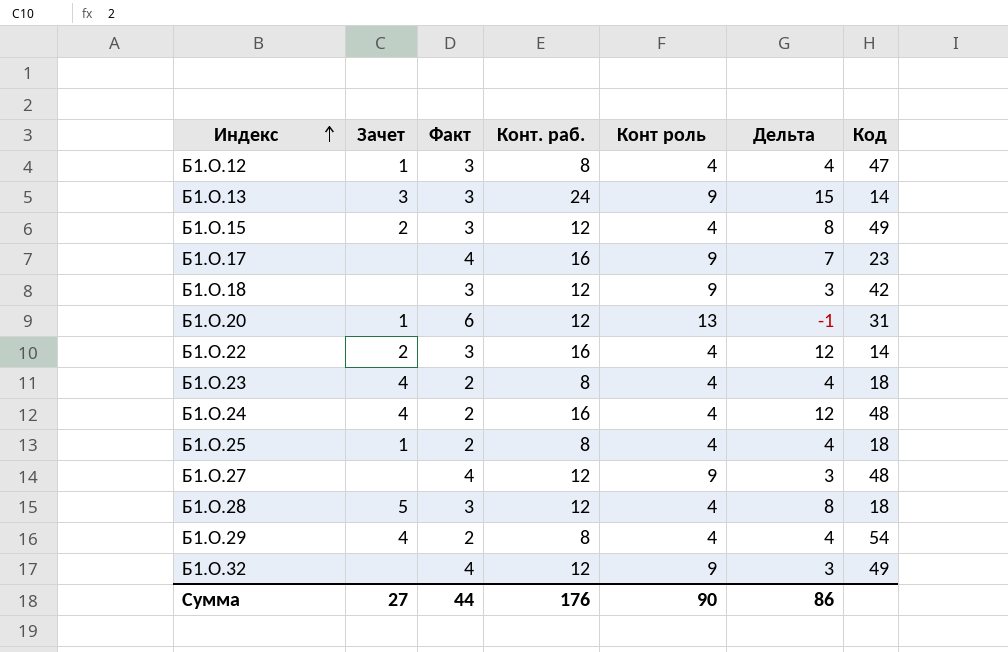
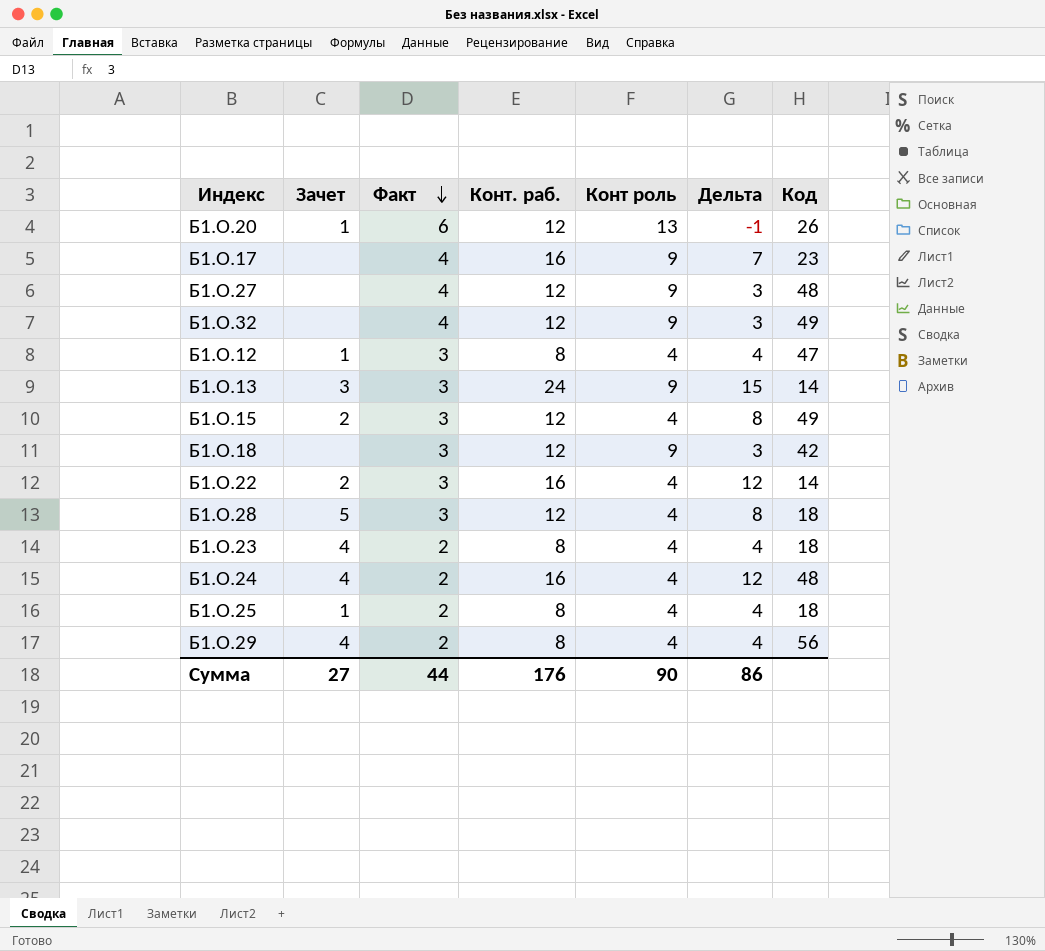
row order: Индекс ascending -> Факт descending
Б1.О.20 | Код: 31 -> 26
Б1.О.29 | Код: 54 -> 56

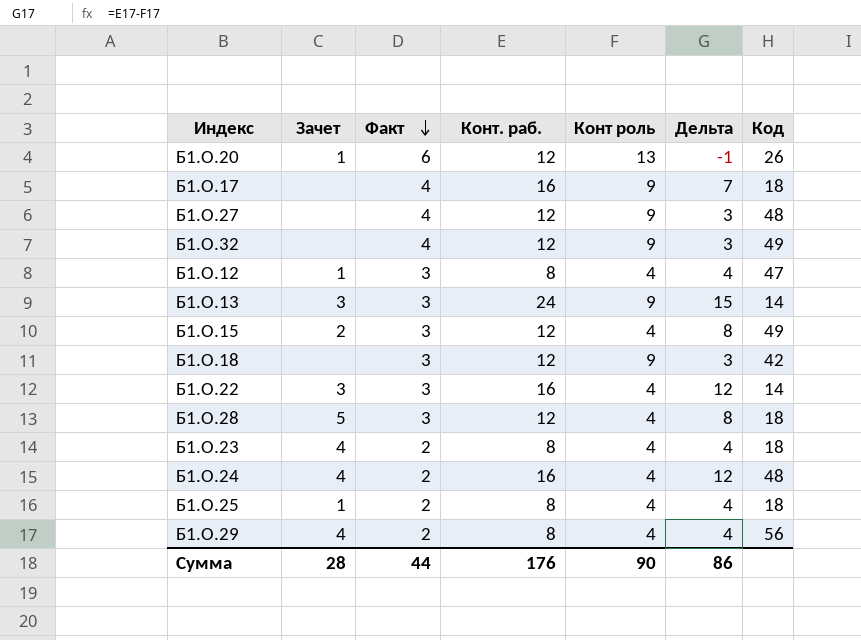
Б1.О.17 | Код: 23 -> 18
Б1.О.22 | Зачет: 2 -> 3
Сумма | Зачет: 27 -> 28

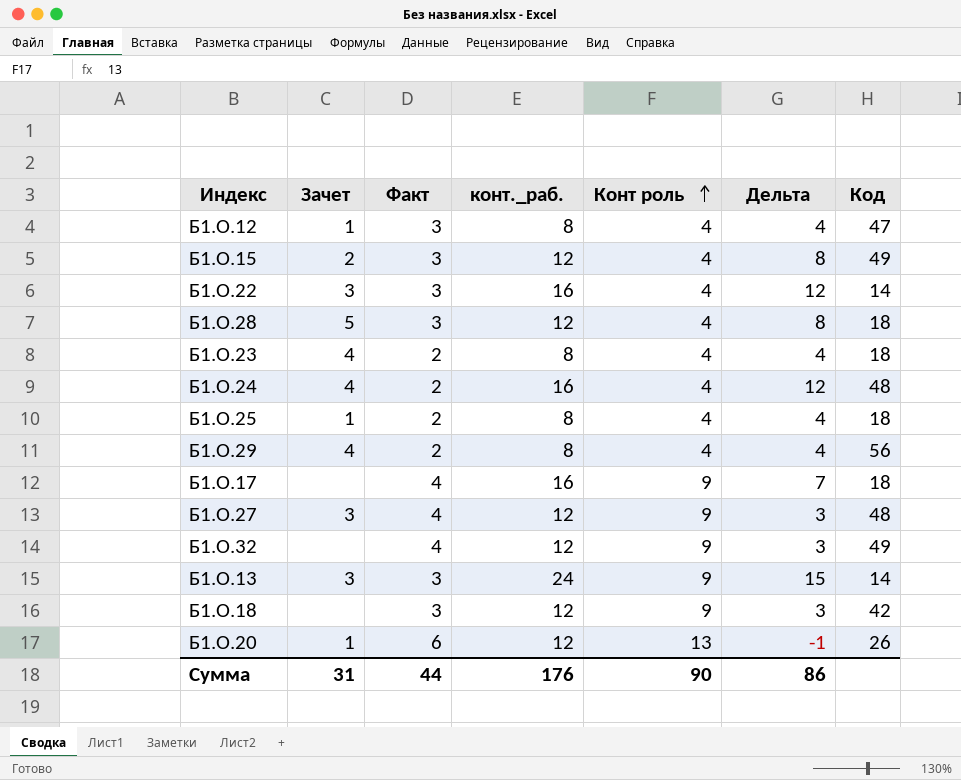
row order: Факт descending -> Конт роль ascending
column name: Конт. раб. -> конт._раб.
Б1.О.27 | Зачет: none -> 3
Сумма | Зачет: 28 -> 31

